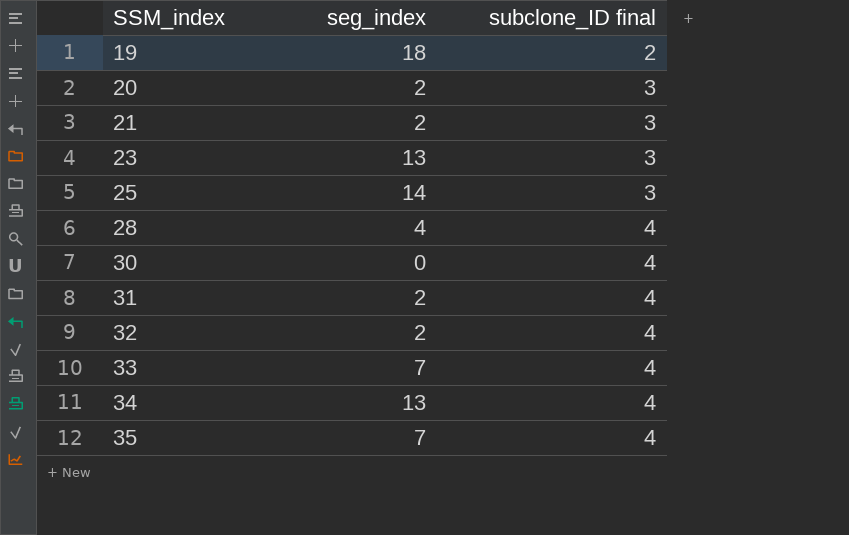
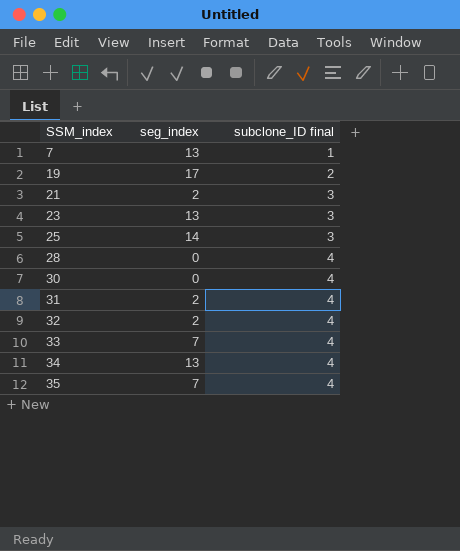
row 20: 2 | 3 -> none
row 7: none -> 13 | 1
19 | seg_index: 18 -> 17
28 | seg_index: 4 -> 0

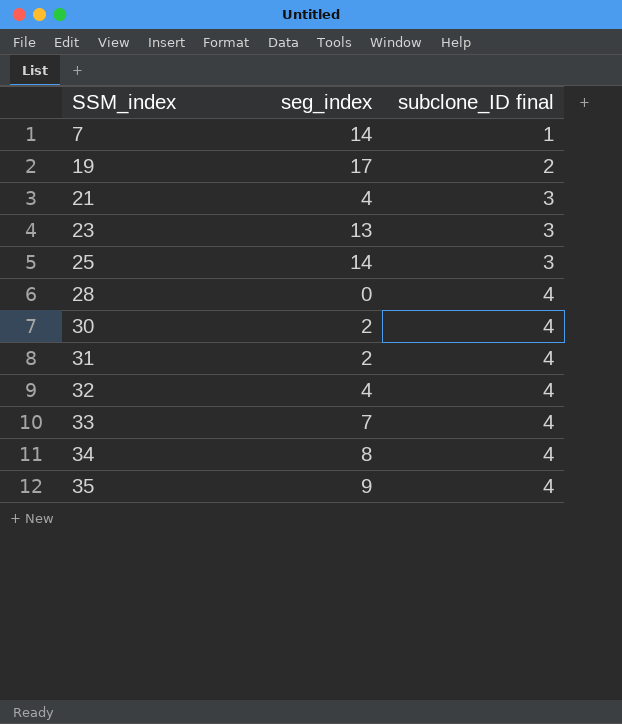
7 | seg_index: 13 -> 14
21 | seg_index: 2 -> 4
30 | seg_index: 0 -> 2
32 | seg_index: 2 -> 4
34 | seg_index: 13 -> 8
35 | seg_index: 7 -> 9

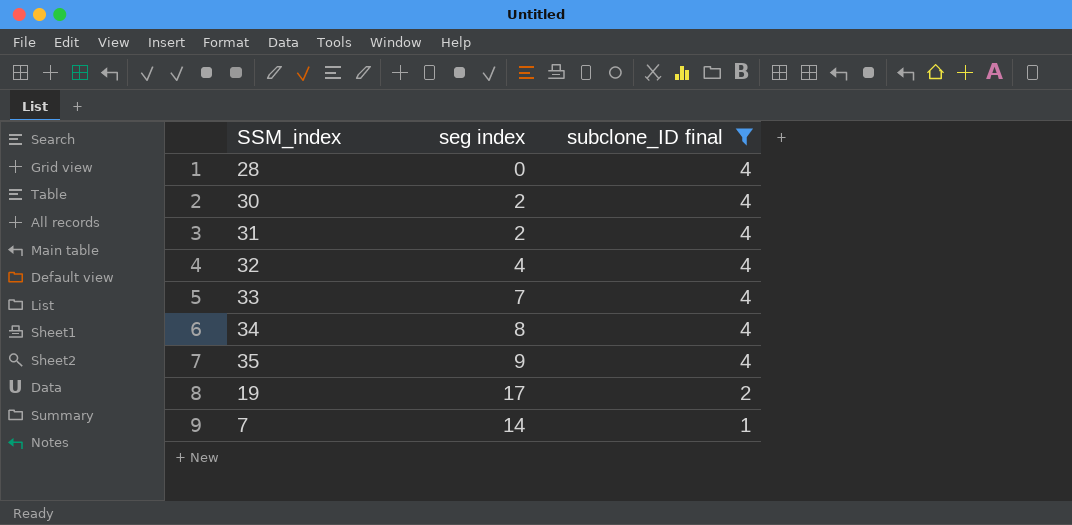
filter: none -> subclone_ID final != 3
row order: SSM_index ascending -> subclone_ID final descending
column name: seg_index -> seg index

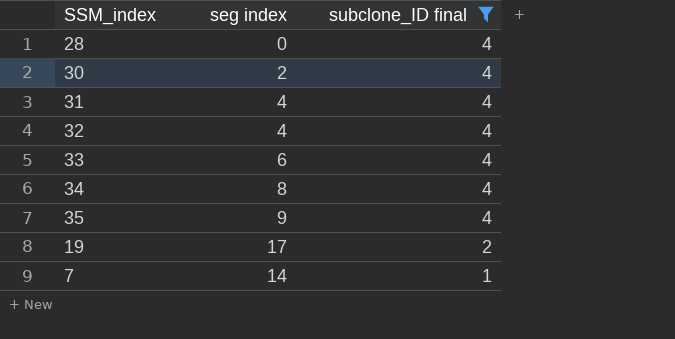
31 | seg index: 2 -> 4
33 | seg index: 7 -> 6

